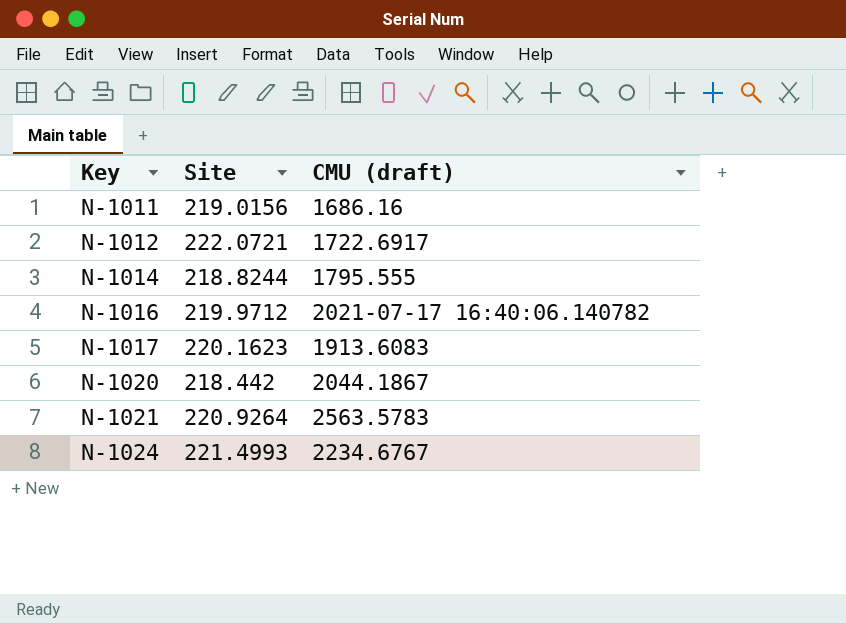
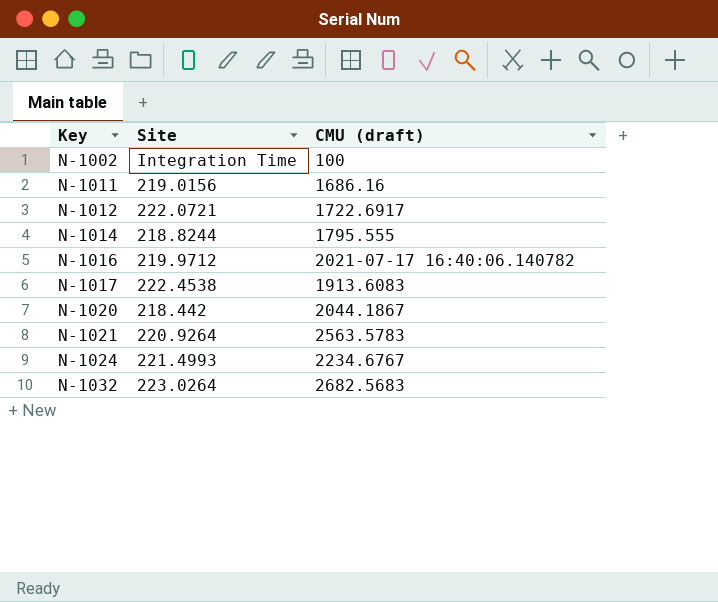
row N-1002: none -> Integration Time | 100
N-1017 | Site: 220.1623 -> 222.4538
row N-1032: none -> 223.0264 | 2682.5683

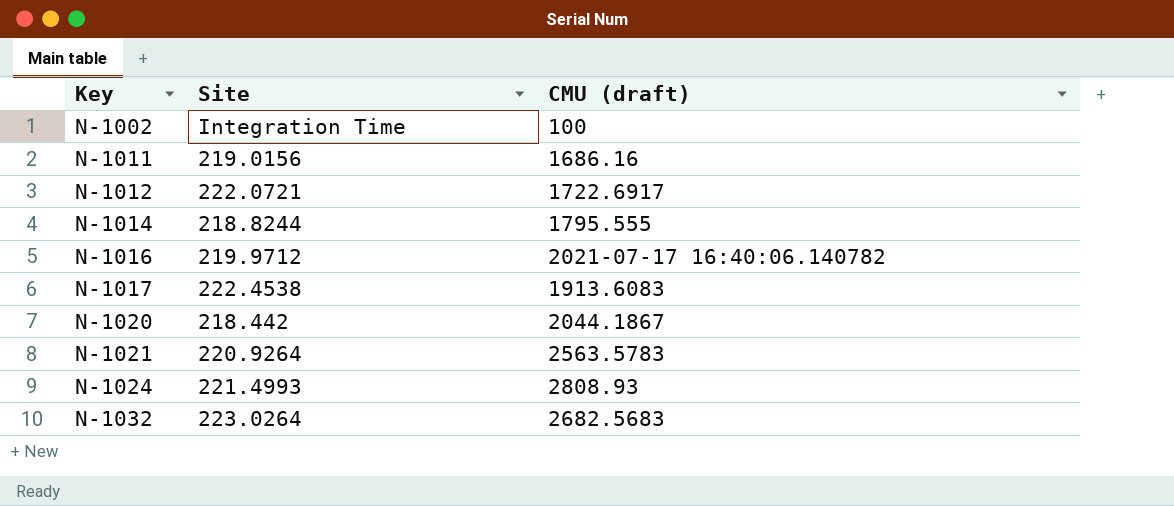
N-1024 | CMU (draft): 2234.6767 -> 2808.93

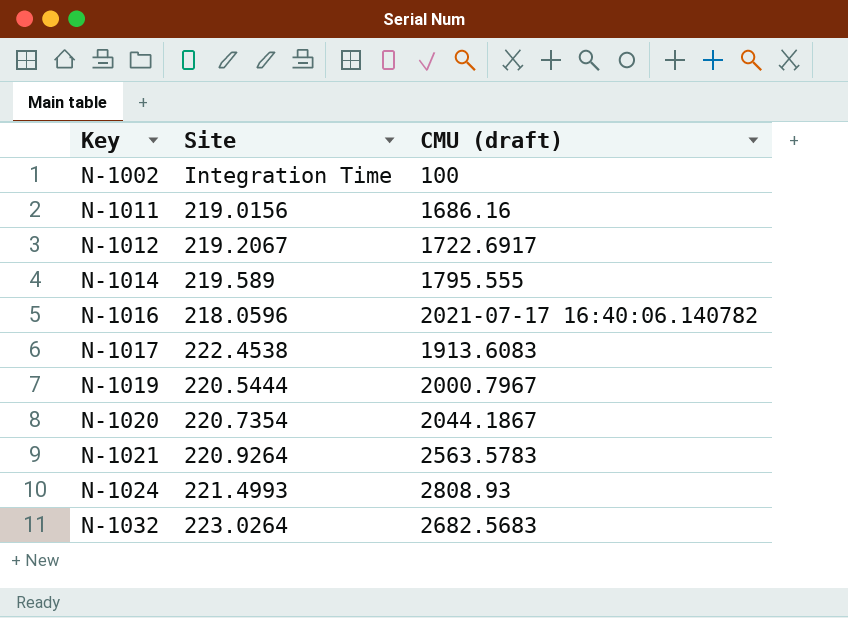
N-1012 | Site: 222.0721 -> 219.2067
N-1014 | Site: 218.8244 -> 219.589
N-1016 | Site: 219.9712 -> 218.0596
row N-1019: none -> 220.5444 | 2000.7967
N-1020 | Site: 218.442 -> 220.7354

